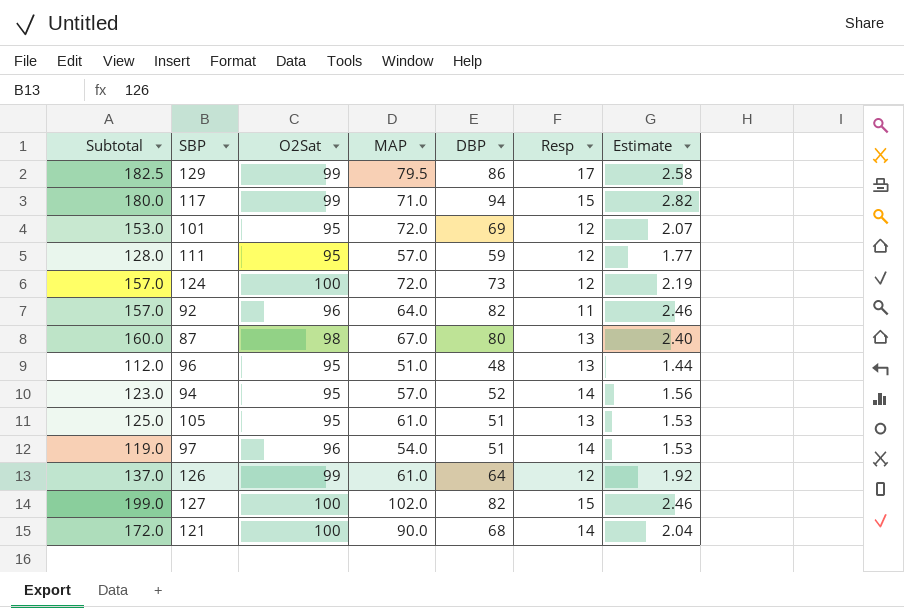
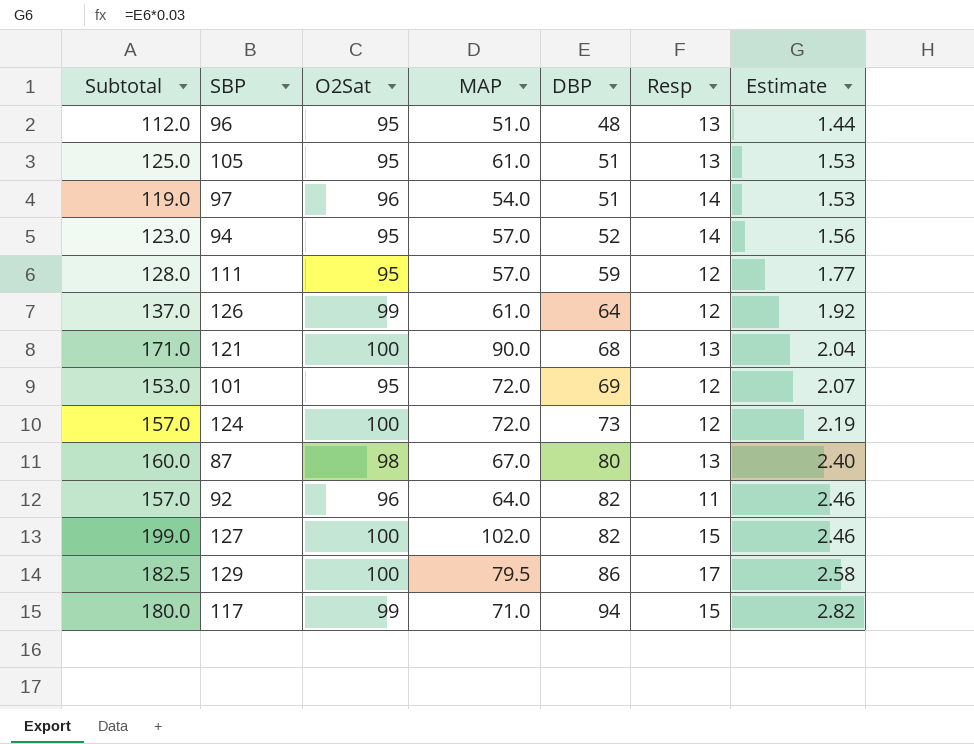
row order: none -> DBP ascending
121 | Subtotal: 172.0 -> 171.0
121 | Resp: 14 -> 13
129 | O2Sat: 99 -> 100

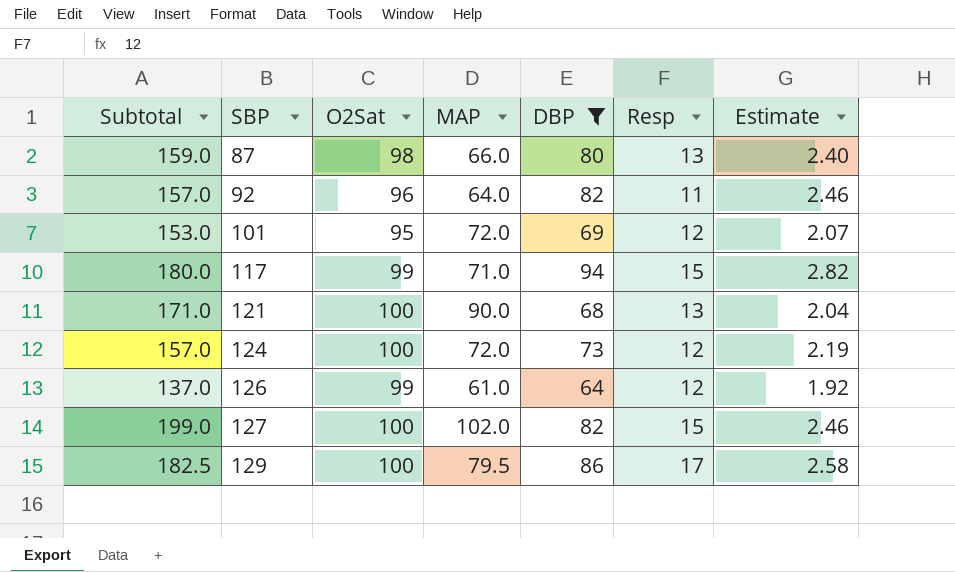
filter: none -> DBP >= 64
row order: DBP ascending -> SBP ascending
87 | Subtotal: 160.0 -> 159.0
87 | MAP: 67.0 -> 66.0

